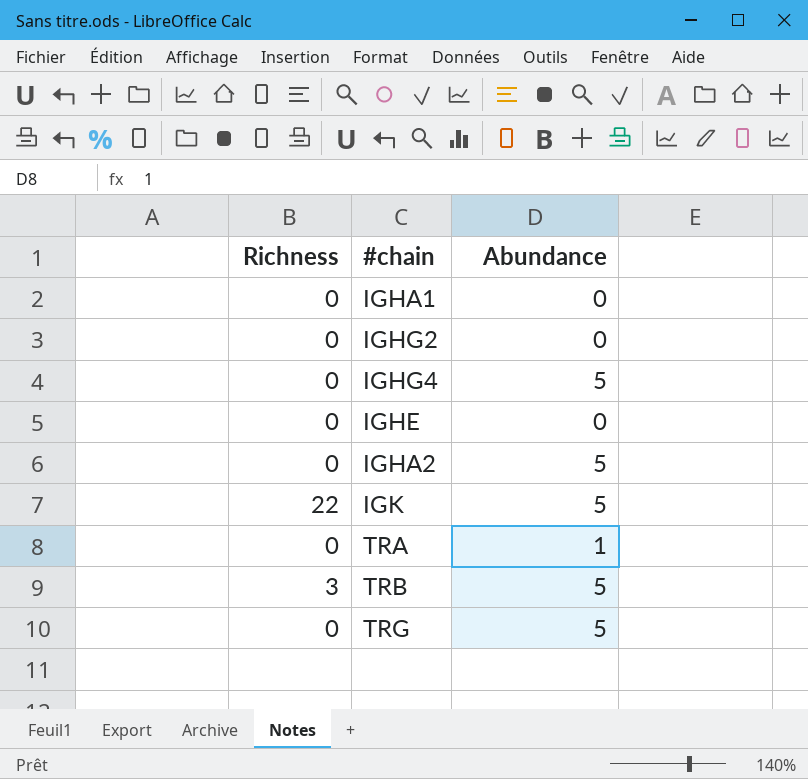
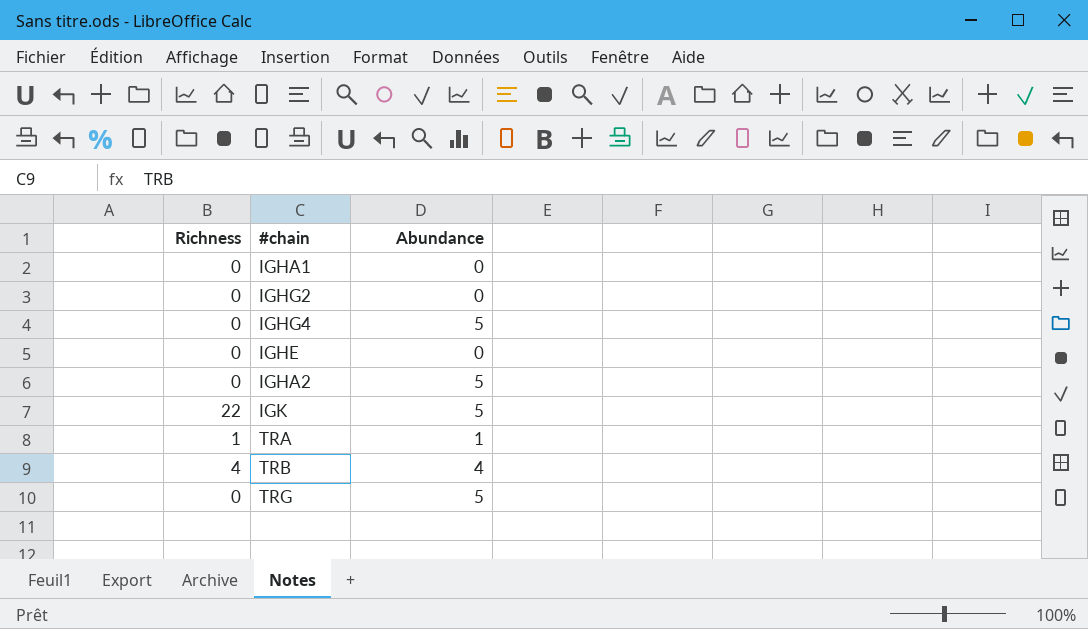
TRA | Richness: 0 -> 1
TRB | Richness: 3 -> 4
TRB | Abundance: 5 -> 4

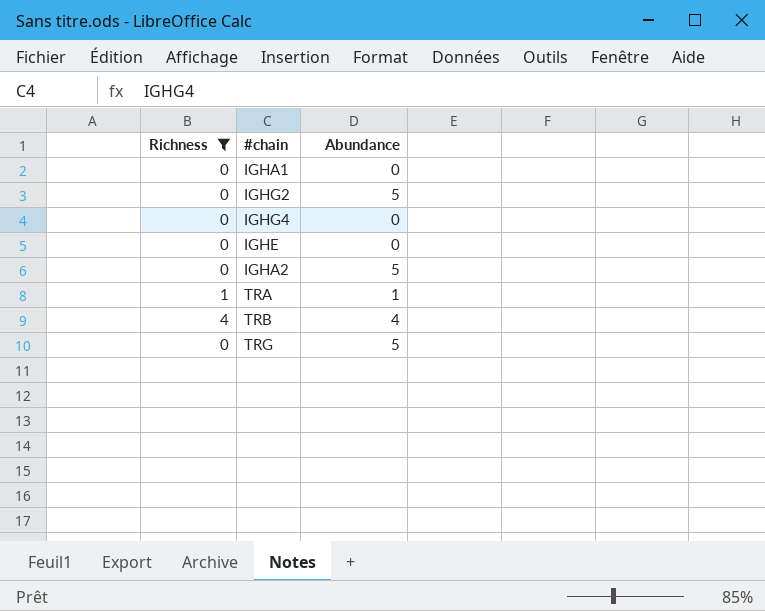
filter: none -> Richness != 22
IGHG2 | Abundance: 0 -> 5
IGHG4 | Abundance: 5 -> 0

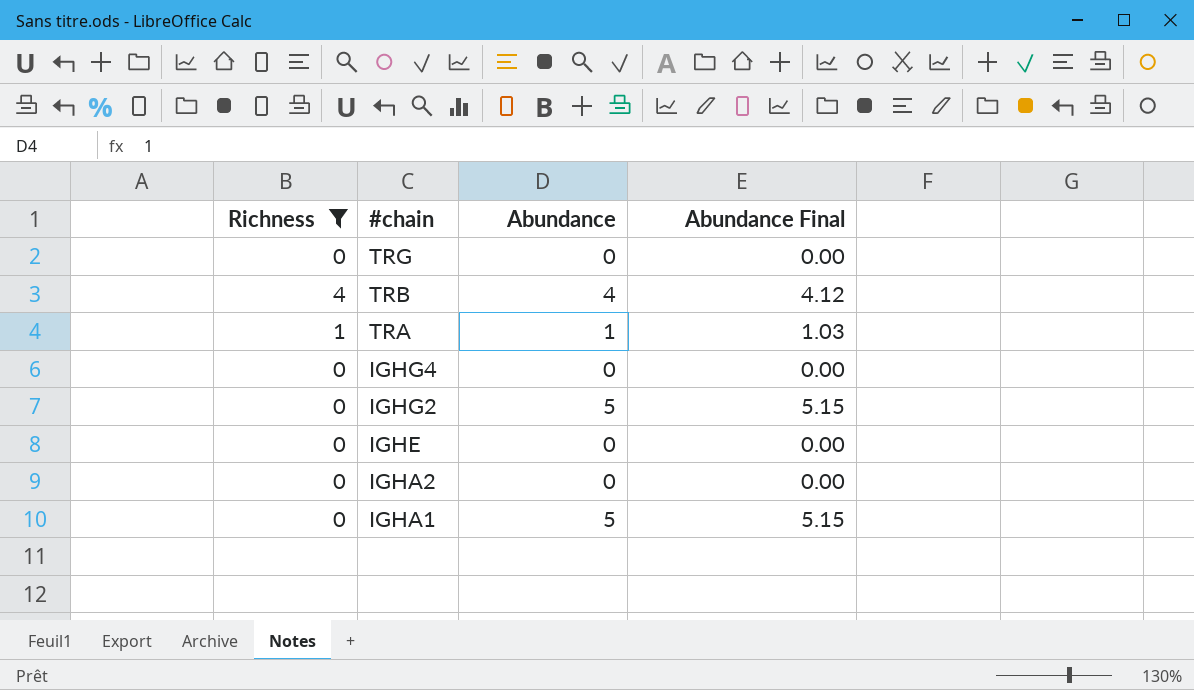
row order: none -> #chain descending
column Abundance Final | formula: none -> [Abundance] * 1.03
TRG | Abundance: 5 -> 0
IGHA2 | Abundance: 5 -> 0
IGHA1 | Abundance: 0 -> 5

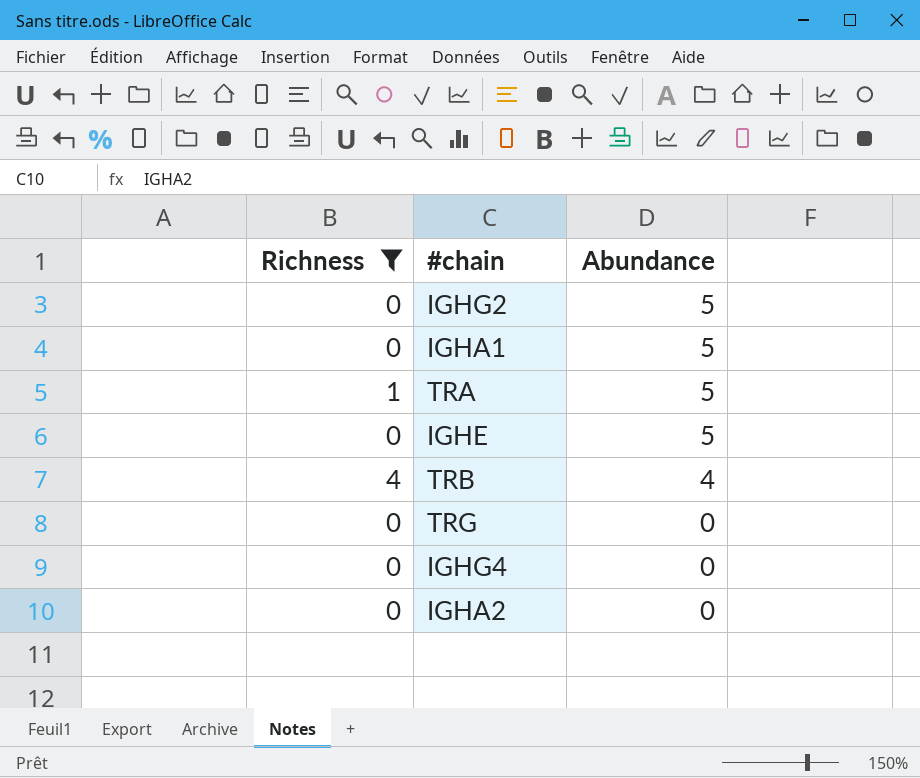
row order: #chain descending -> Abundance descending
column Abundance Final | formula: [Abundance] * 1.03 -> none
TRA | Abundance: 1 -> 5
IGHE | Abundance: 0 -> 5

